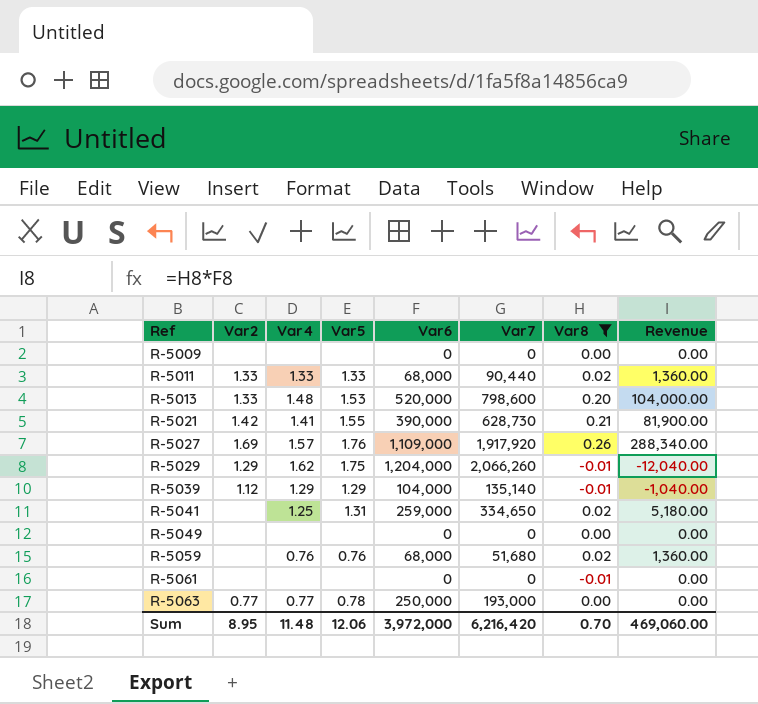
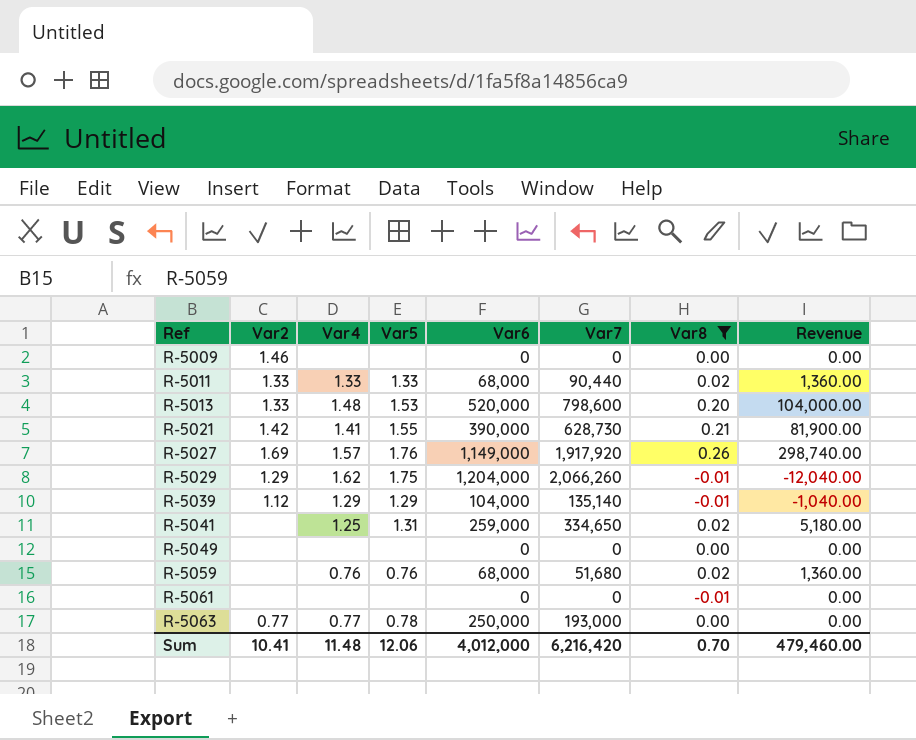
R-5009 | Var2: none -> 1.46
R-5027 | Var6: 1,109,000 -> 1,149,000
R-5027 | Revenue: 288,340.00 -> 298,740.00
Sum | Var2: 8.95 -> 10.41
Sum | Var6: 3,972,000 -> 4,012,000
Sum | Revenue: 469,060.00 -> 479,460.00

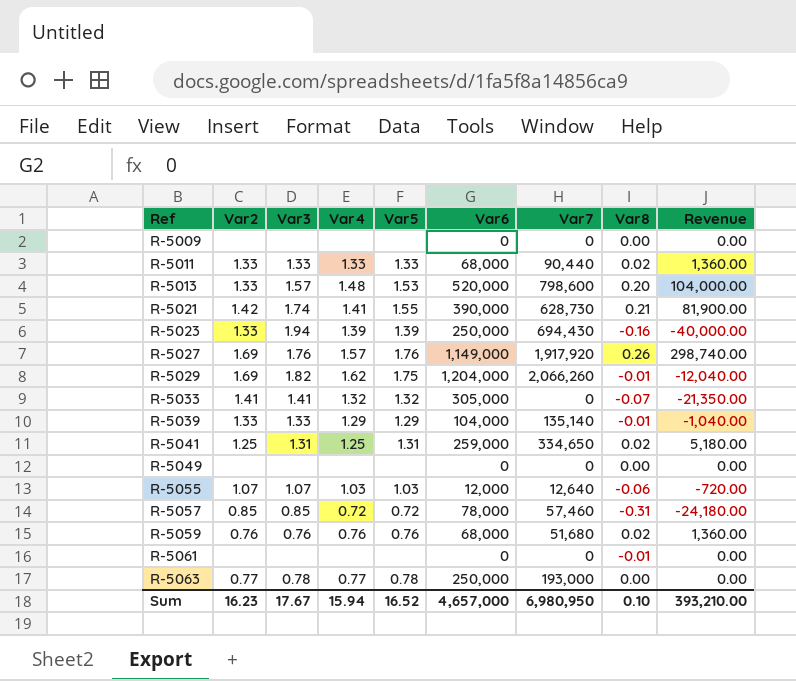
filter: Var8 >= -0.01 -> none
column Var3 | position: none -> 3
R-5009 | Var2: 1.46 -> none
R-5029 | Var2: 1.29 -> 1.69
R-5039 | Var2: 1.12 -> 1.33
R-5041 | Var2: none -> 1.25
R-5059 | Var2: none -> 0.76
Sum | Var2: 10.41 -> 16.23
Sum | Var4: 11.48 -> 15.94
Sum | Var5: 12.06 -> 16.52
Sum | Var6: 4,012,000 -> 4,657,000
Sum | Var7: 6,216,420 -> 6,980,950
Sum | Var8: 0.70 -> 0.10
Sum | Revenue: 479,460.00 -> 393,210.00

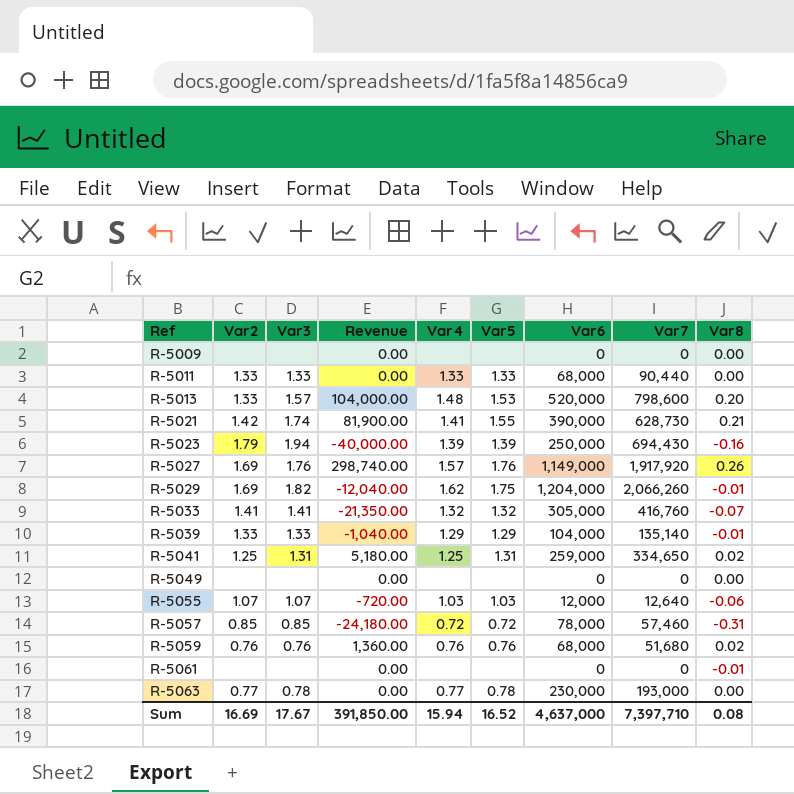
column Revenue | position: 9 -> 4
R-5011 | Revenue: 1,360.00 -> 0.00
R-5011 | Var8: 0.02 -> 0.00
R-5023 | Var2: 1.33 -> 1.79
R-5033 | Var7: 0 -> 416,760
R-5063 | Var6: 250,000 -> 230,000
Sum | Var2: 16.23 -> 16.69
Sum | Revenue: 393,210.00 -> 391,850.00
Sum | Var6: 4,657,000 -> 4,637,000
Sum | Var7: 6,980,950 -> 7,397,710
Sum | Var8: 0.10 -> 0.08

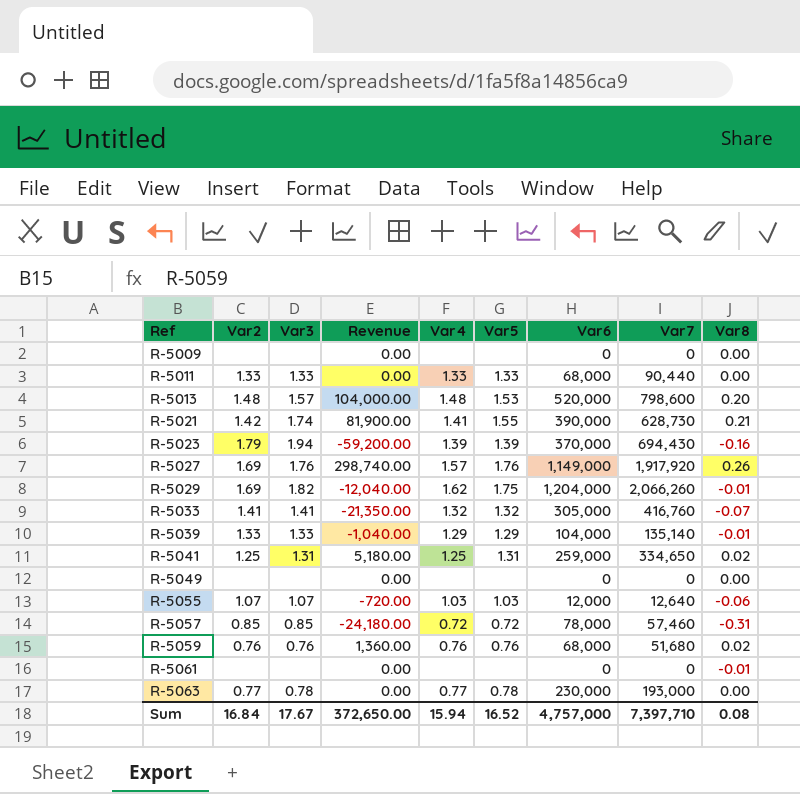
R-5013 | Var2: 1.33 -> 1.48
R-5023 | Revenue: -40,000.00 -> -59,200.00
R-5023 | Var6: 250,000 -> 370,000
Sum | Var2: 16.69 -> 16.84
Sum | Revenue: 391,850.00 -> 372,650.00
Sum | Var6: 4,637,000 -> 4,757,000

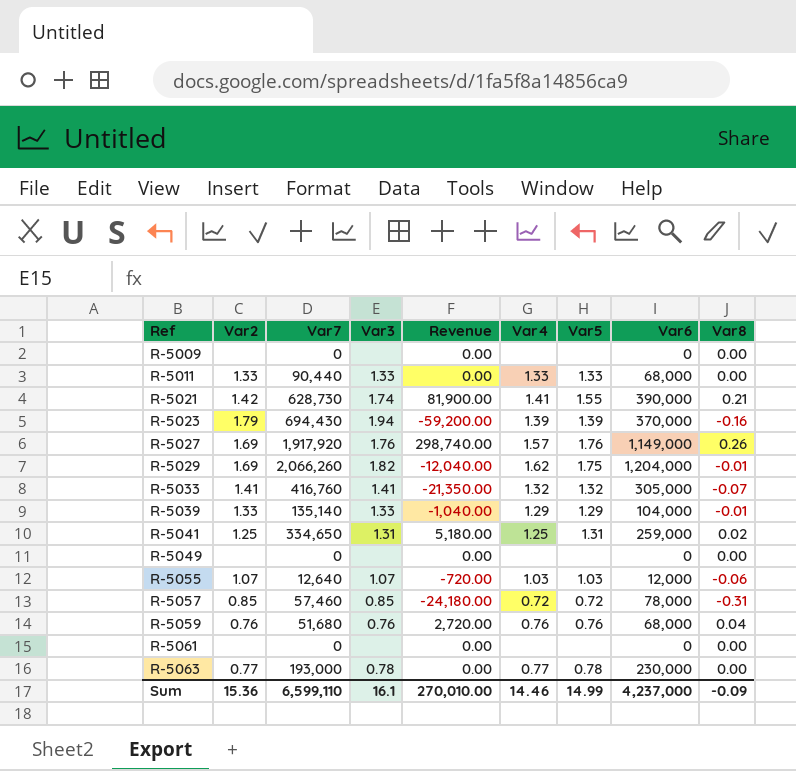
column Var7 | position: 8 -> 3
row R-5013: 1.48 | 1.57 | 104,000.00 | 1.48 | 1.53 | 520,000 | 798,600 | 0.20 -> none
R-5059 | Revenue: 1,360.00 -> 2,720.00
R-5059 | Var8: 0.02 -> 0.04
R-5061 | Var8: -0.01 -> 0.00
Sum | Var2: 16.84 -> 15.36
Sum | Var7: 7,397,710 -> 6,599,110
Sum | Var3: 17.67 -> 16.1
Sum | Revenue: 372,650.00 -> 270,010.00
Sum | Var4: 15.94 -> 14.46
Sum | Var5: 16.52 -> 14.99
Sum | Var6: 4,757,000 -> 4,237,000
Sum | Var8: 0.08 -> -0.09

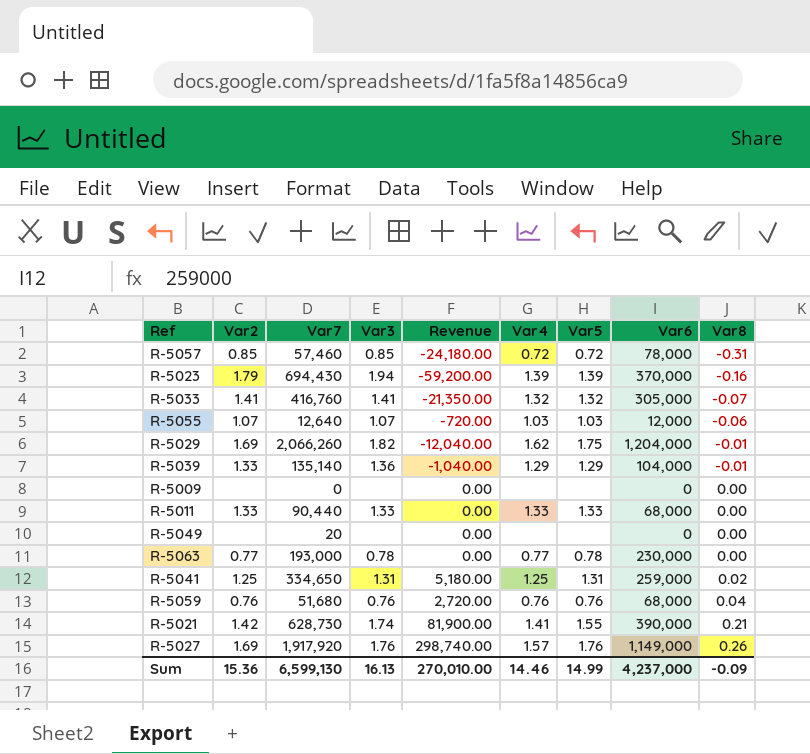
row order: Ref ascending -> Var8 ascending
row R-5061: none | 0 | none | 0.00 | none | none | 0 | 0.00 -> none
R-5039 | Var3: 1.33 -> 1.36
R-5049 | Var7: 0 -> 20
Sum | Var7: 6,599,110 -> 6,599,130
Sum | Var3: 16.1 -> 16.13

